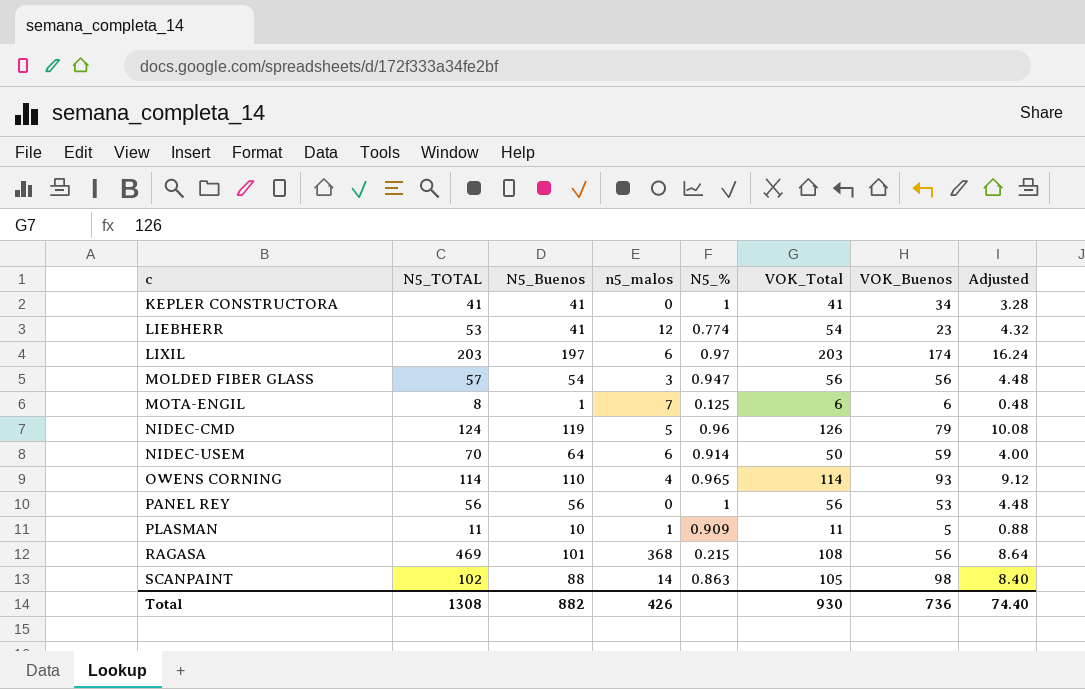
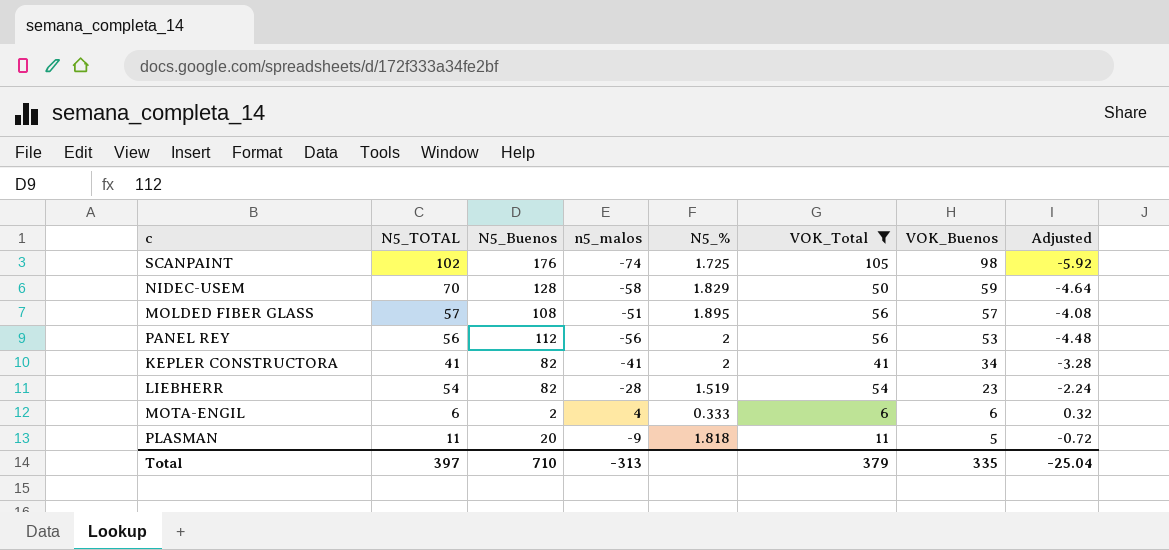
filter: none -> VOK_Total <= 105
row order: c ascending -> VOK_Buenos descending
column Adjusted | formula: [VOK_Total] * 0.08 -> [n5_malos] * 0.08
SCANPAINT | N5_Buenos: 88 -> 176
SCANPAINT | n5_malos: 14 -> -74
SCANPAINT | N5_%: 0.863 -> 1.725
NIDEC-USEM | N5_Buenos: 64 -> 128
NIDEC-USEM | n5_malos: 6 -> -58
NIDEC-USEM | N5_%: 0.914 -> 1.829
MOLDED FIBER GLASS | N5_Buenos: 54 -> 108
MOLDED FIBER GLASS | n5_malos: 3 -> -51
MOLDED FIBER GLASS | N5_%: 0.947 -> 1.895
MOLDED FIBER GLASS | VOK_Buenos: 56 -> 57
PANEL REY | N5_Buenos: 56 -> 112
PANEL REY | n5_malos: 0 -> -56
PANEL REY | N5_%: 1 -> 2
KEPLER CONSTRUCTORA | N5_Buenos: 41 -> 82
KEPLER CONSTRUCTORA | n5_malos: 0 -> -41
KEPLER CONSTRUCTORA | N5_%: 1 -> 2
LIEBHERR | N5_TOTAL: 53 -> 54
LIEBHERR | N5_Buenos: 41 -> 82
LIEBHERR | n5_malos: 12 -> -28
LIEBHERR | N5_%: 0.774 -> 1.519
MOTA-ENGIL | N5_TOTAL: 8 -> 6
MOTA-ENGIL | N5_Buenos: 1 -> 2
MOTA-ENGIL | n5_malos: 7 -> 4
MOTA-ENGIL | N5_%: 0.125 -> 0.333
PLASMAN | N5_Buenos: 10 -> 20
PLASMAN | n5_malos: 1 -> -9
PLASMAN | N5_%: 0.909 -> 1.818
Total | N5_TOTAL: 1308 -> 397
Total | N5_Buenos: 882 -> 710
Total | n5_malos: 426 -> -313
Total | VOK_Total: 930 -> 379
Total | VOK_Buenos: 736 -> 335
Total | Adjusted: 74.40 -> -25.04

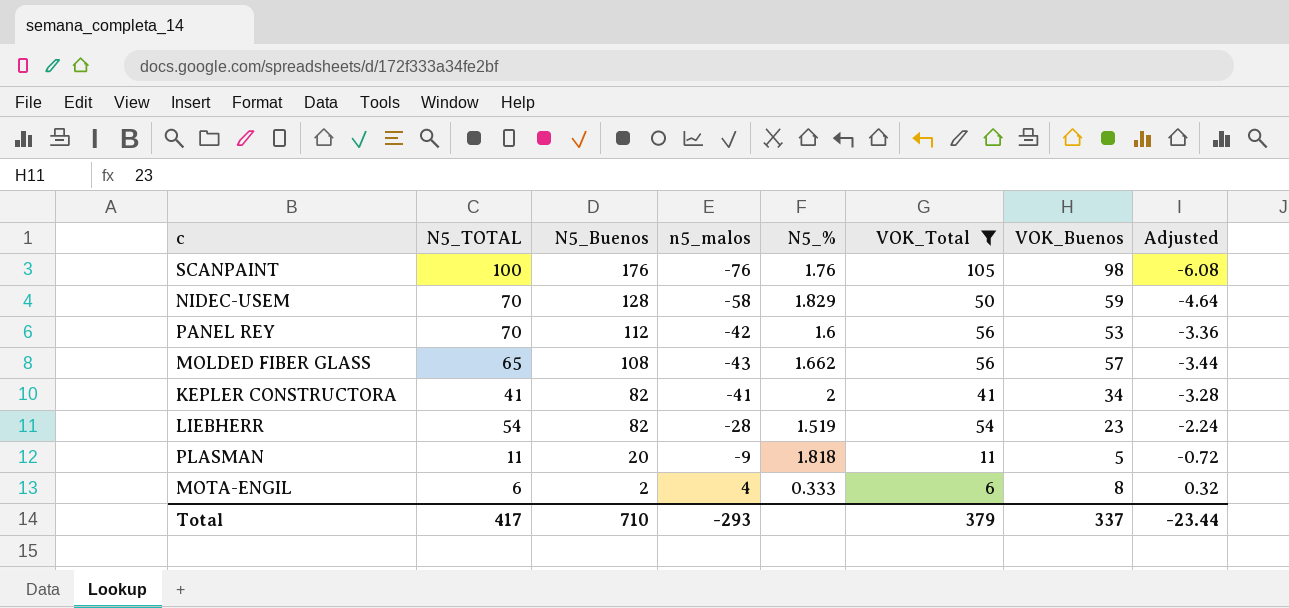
row order: VOK_Buenos descending -> N5_Buenos descending
SCANPAINT | N5_TOTAL: 102 -> 100
SCANPAINT | n5_malos: -74 -> -76
SCANPAINT | N5_%: 1.725 -> 1.76
SCANPAINT | Adjusted: -5.92 -> -6.08
PANEL REY | N5_TOTAL: 56 -> 70
PANEL REY | n5_malos: -56 -> -42
PANEL REY | N5_%: 2 -> 1.6
PANEL REY | Adjusted: -4.48 -> -3.36
MOLDED FIBER GLASS | N5_TOTAL: 57 -> 65
MOLDED FIBER GLASS | n5_malos: -51 -> -43
MOLDED FIBER GLASS | N5_%: 1.895 -> 1.662
MOLDED FIBER GLASS | Adjusted: -4.08 -> -3.44
MOTA-ENGIL | VOK_Buenos: 6 -> 8
Total | N5_TOTAL: 397 -> 417
Total | n5_malos: -313 -> -293
Total | VOK_Buenos: 335 -> 337
Total | Adjusted: -25.04 -> -23.44

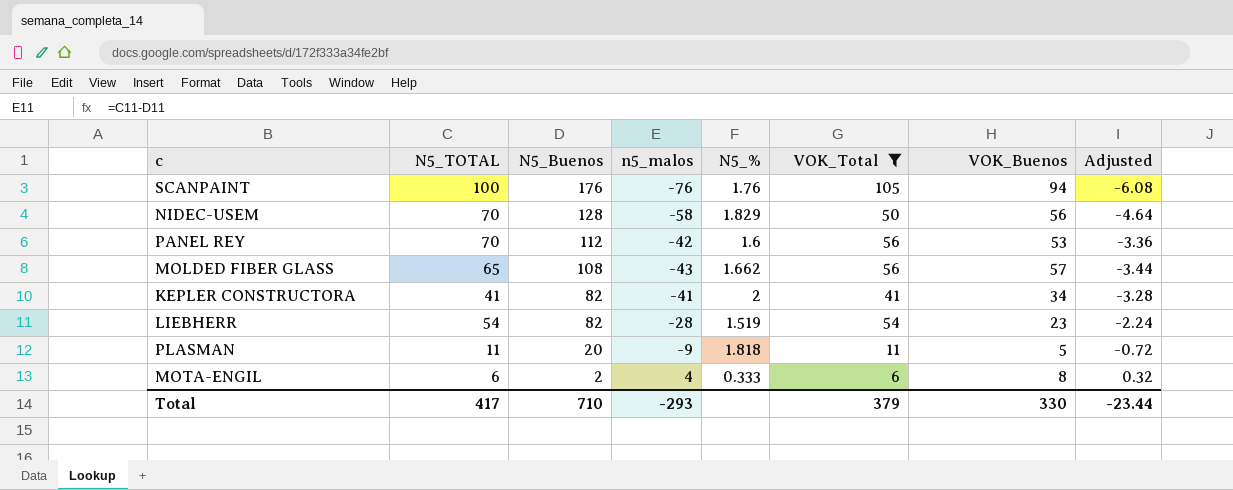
SCANPAINT | VOK_Buenos: 98 -> 94
NIDEC-USEM | VOK_Buenos: 59 -> 56
Total | VOK_Buenos: 337 -> 330

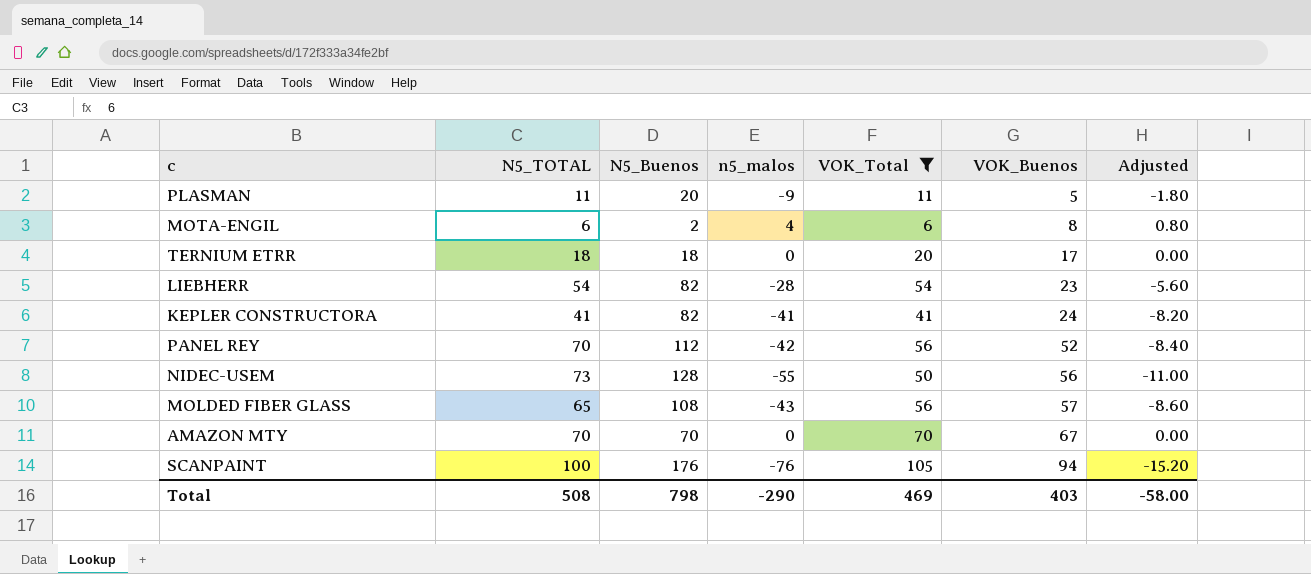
row order: N5_Buenos descending -> VOK_Buenos ascending
column N5_% | formula: [N5_Buenos] / [N5_TOTAL] -> none
column Adjusted | formula: [n5_malos] * 0.08 -> [n5_malos] * 0.2
row TERNIUM ETRR: none -> 18 | 18 | 0 | 20 | 17 | 0.00
KEPLER CONSTRUCTORA | VOK_Buenos: 34 -> 24
PANEL REY | VOK_Buenos: 53 -> 52
NIDEC-USEM | N5_TOTAL: 70 -> 73
NIDEC-USEM | n5_malos: -58 -> -55
row AMAZON MTY: none -> 70 | 70 | 0 | 70 | 67 | 0.00
Total | N5_TOTAL: 417 -> 508
Total | N5_Buenos: 710 -> 798
Total | n5_malos: -293 -> -290
Total | VOK_Total: 379 -> 469
Total | VOK_Buenos: 330 -> 403
Total | Adjusted: -23.44 -> -58.00

